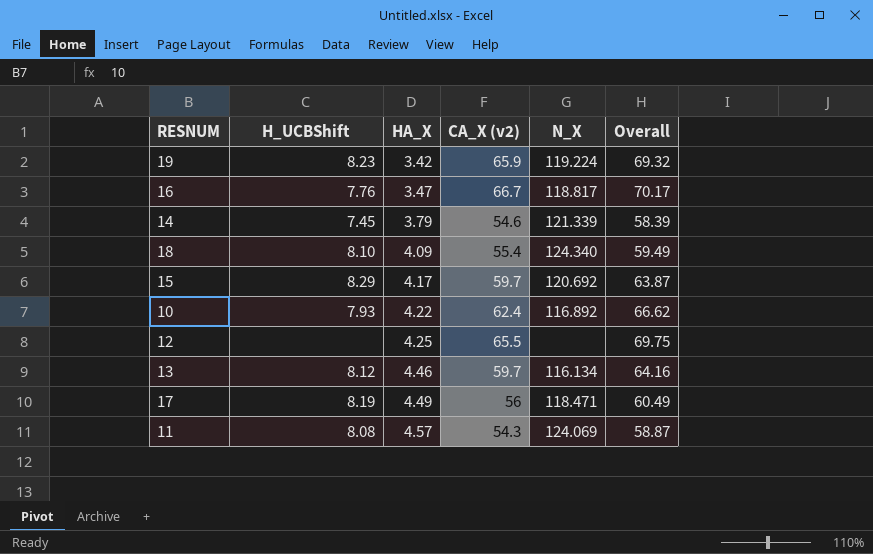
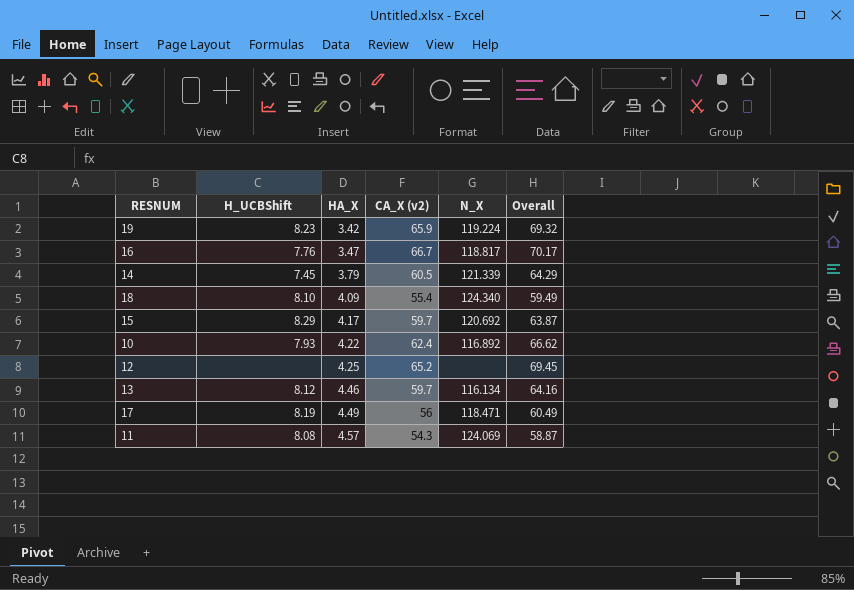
14 | CA_X (v2): 54.6 -> 60.5
14 | Overall: 58.39 -> 64.29
12 | CA_X (v2): 65.5 -> 65.2
12 | Overall: 69.75 -> 69.45

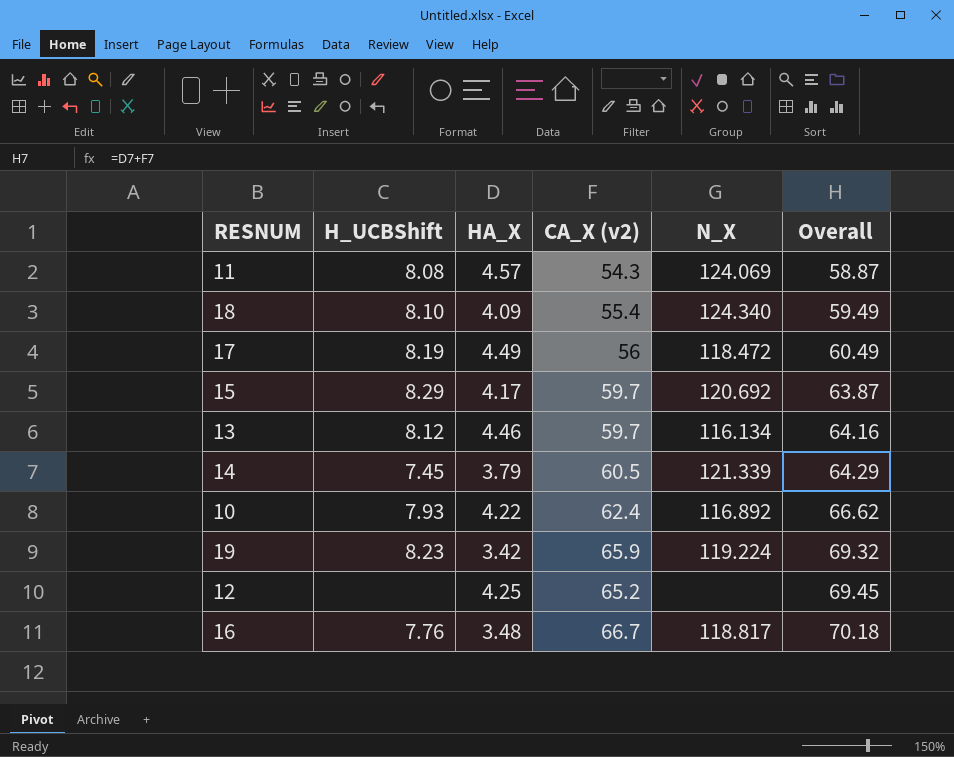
row order: HA_X ascending -> Overall ascending
17 | N_X: 118.471 -> 118.472
16 | HA_X: 3.47 -> 3.48
16 | Overall: 70.17 -> 70.18

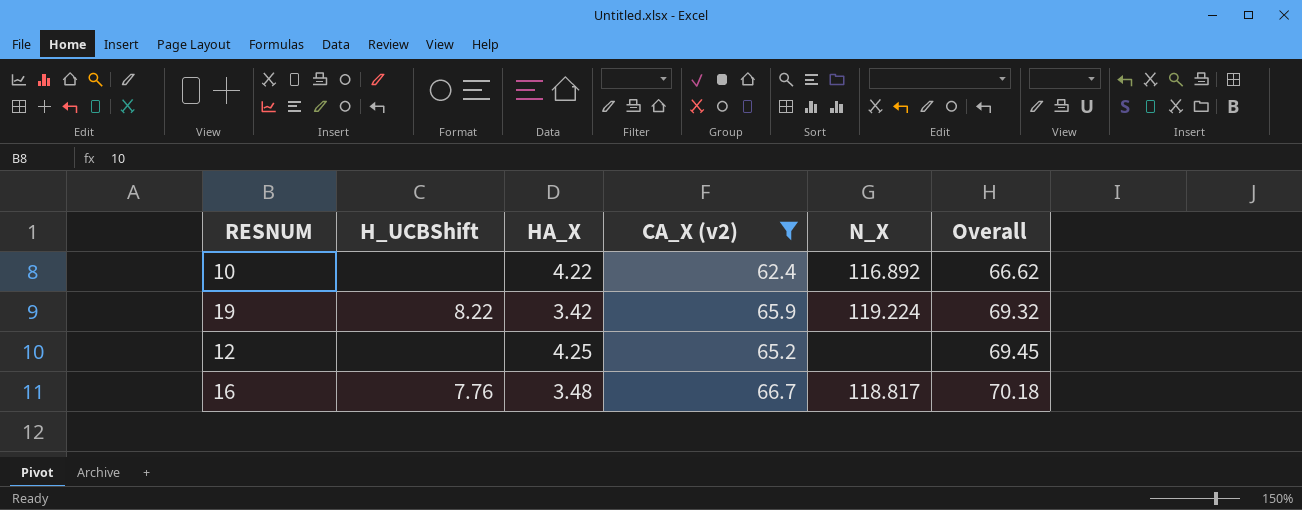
filter: none -> CA_X (v2) >= 62.4
10 | H_UCBShift: 7.93 -> none
19 | H_UCBShift: 8.23 -> 8.22

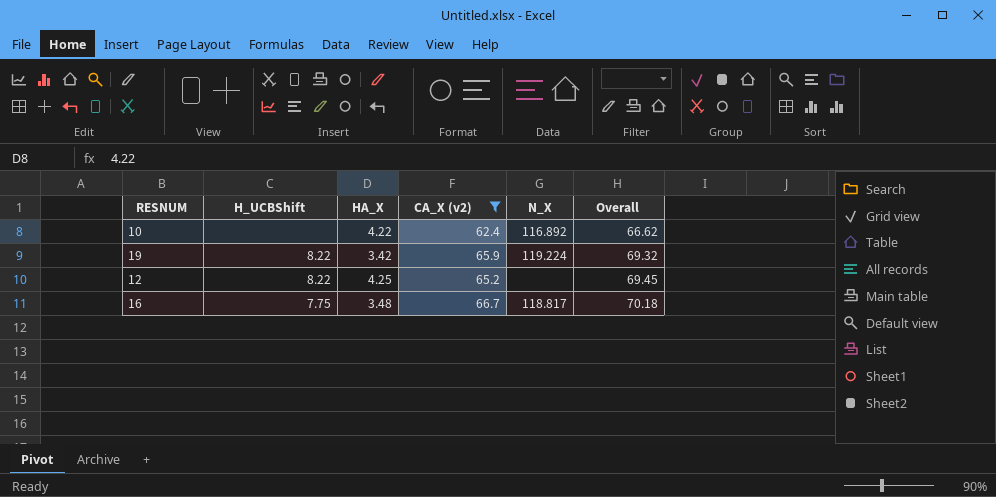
12 | H_UCBShift: none -> 8.22
16 | H_UCBShift: 7.76 -> 7.75

